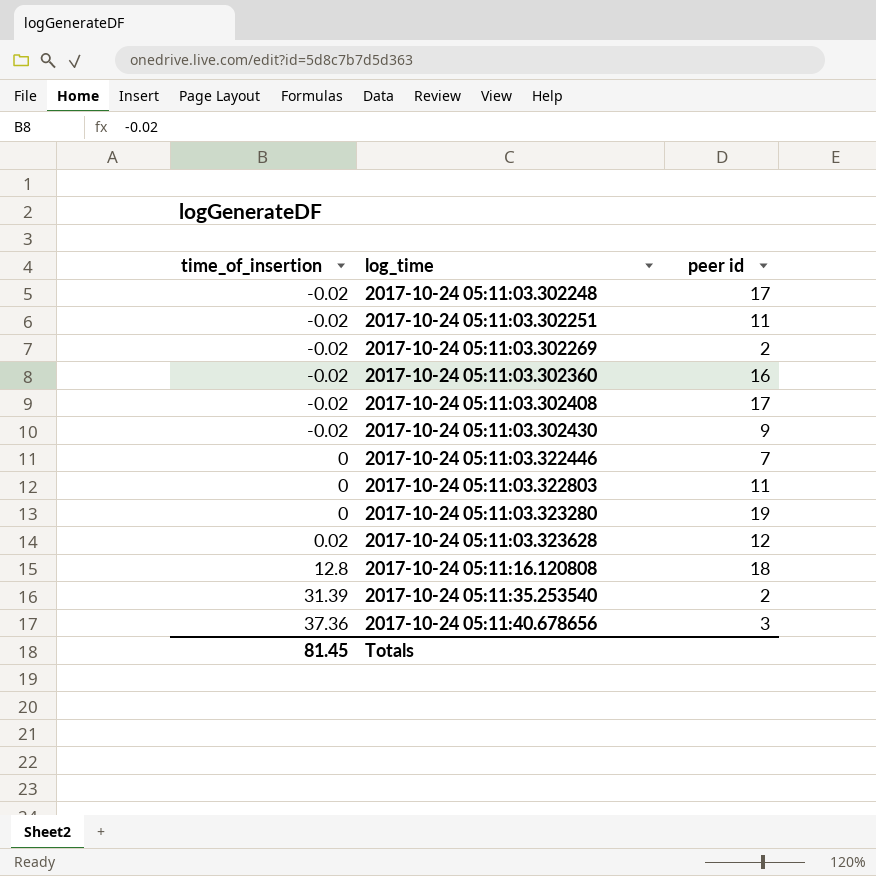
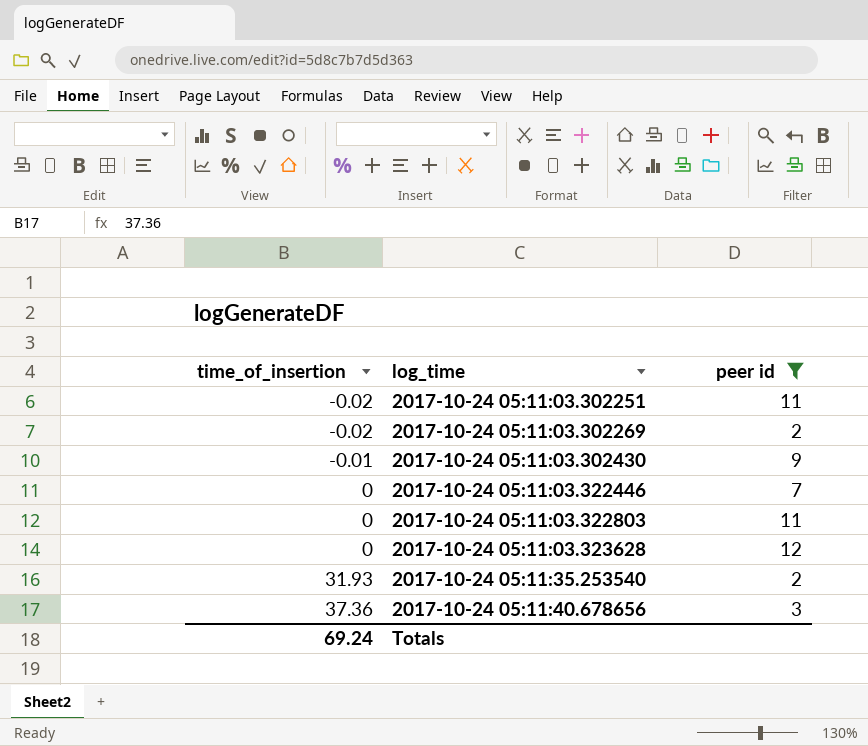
filter: none -> peer id <= 12
2017-10-24 05:11:03.302430 | time_of_insertion: -0.02 -> -0.01
2017-10-24 05:11:03.323628 | time_of_insertion: 0.02 -> 0
2017-10-24 05:11:35.253540 | time_of_insertion: 31.39 -> 31.93
Totals | time_of_insertion: 81.45 -> 69.24

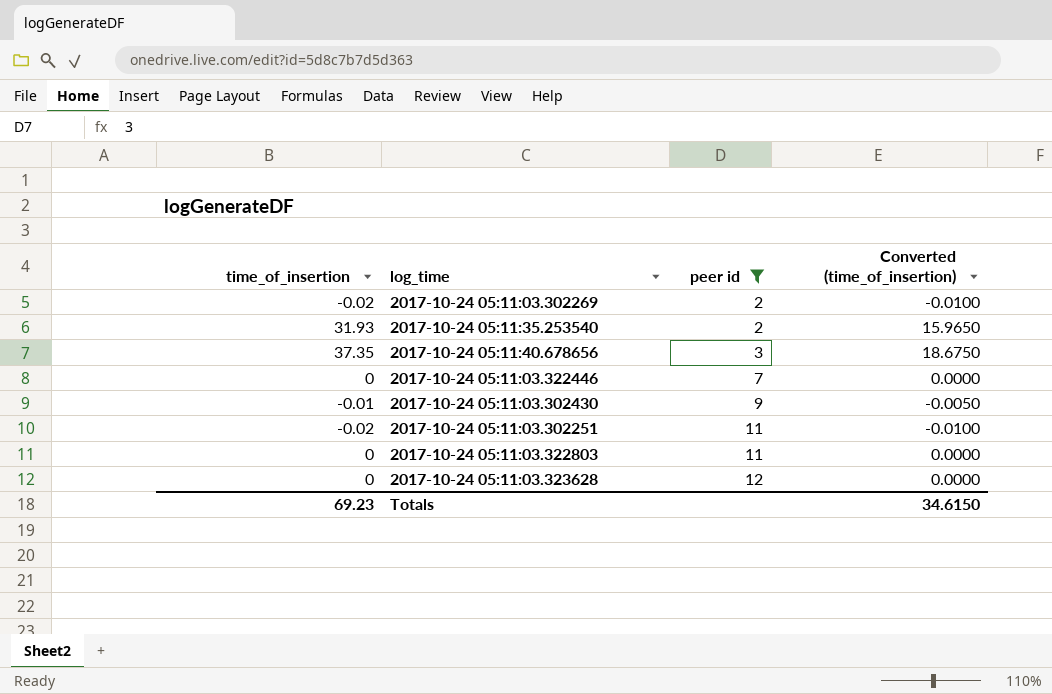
row order: time_of_insertion ascending -> peer id ascending
column Converted (time_of_insertion) | formula: none -> [time_of_insertion] * 0.5
2017-10-24 05:11:40.678656 | time_of_insertion: 37.36 -> 37.35
Totals | time_of_insertion: 69.24 -> 69.23

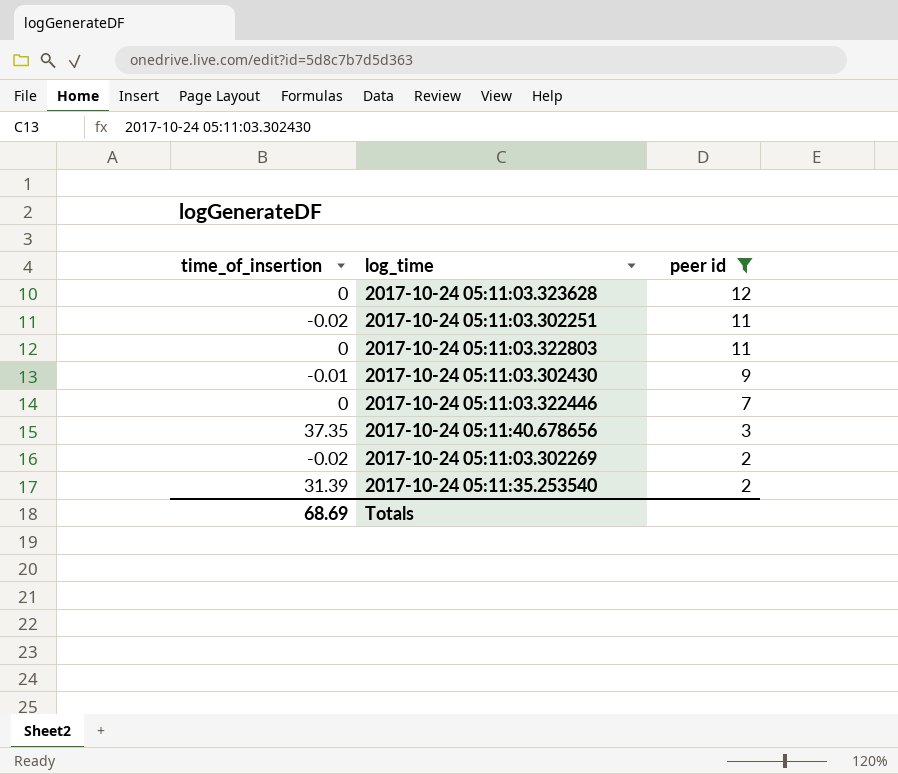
row order: peer id ascending -> peer id descending
column Converted (time_of_insertion) | formula: [time_of_insertion] * 0.5 -> none
2017-10-24 05:11:35.253540 | time_of_insertion: 31.93 -> 31.39
Totals | time_of_insertion: 69.23 -> 68.69

